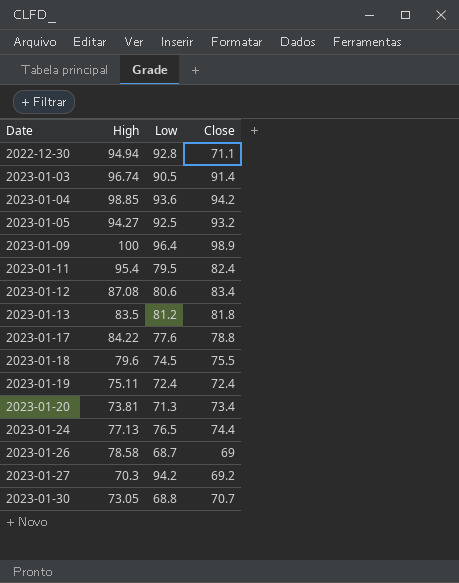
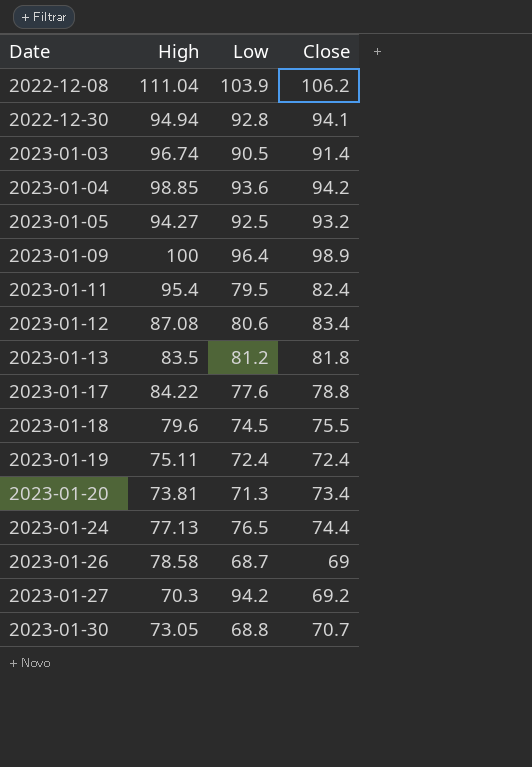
row 2022-12-08: none -> 111.04 | 103.9 | 106.2
2022-12-30 | Close: 71.1 -> 94.1

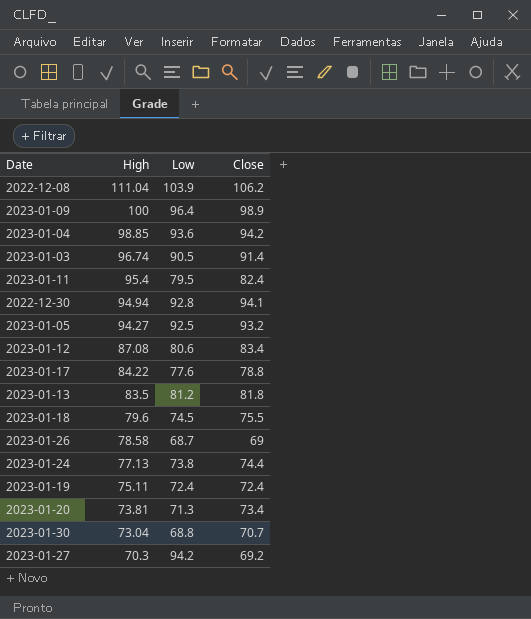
row order: Date ascending -> High descending
2023-01-24 | Low: 76.5 -> 73.8
2023-01-30 | High: 73.05 -> 73.04

